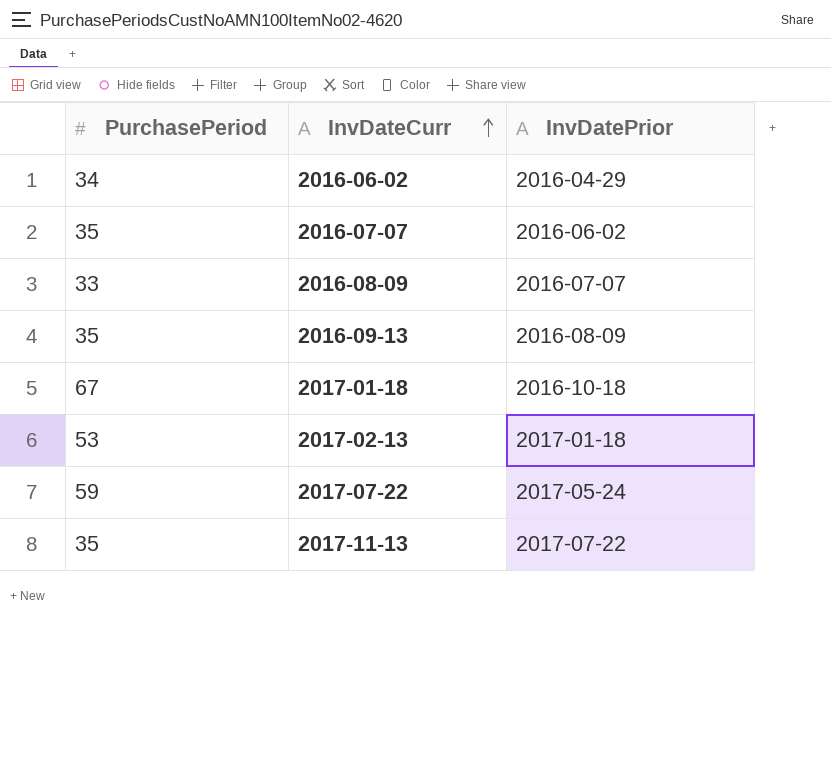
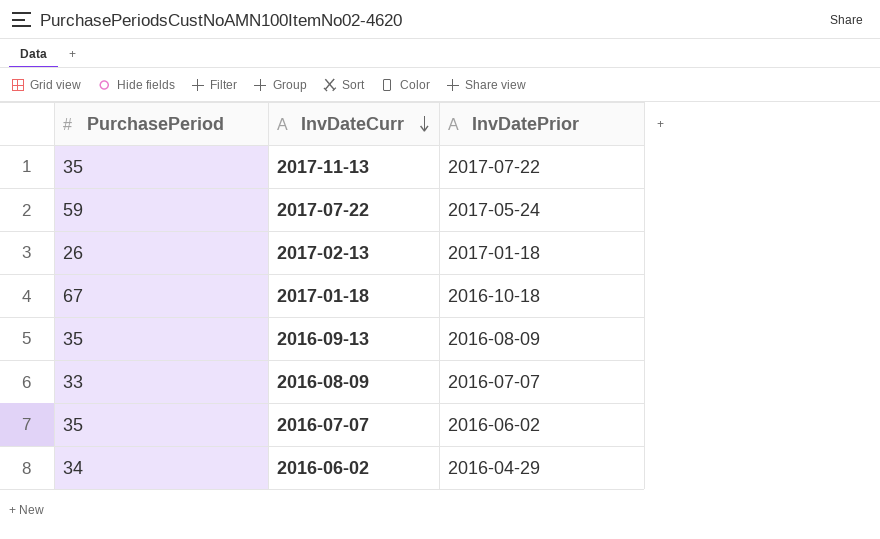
row order: InvDateCurr ascending -> InvDateCurr descending
2017-02-13 | PurchasePeriod: 53 -> 26

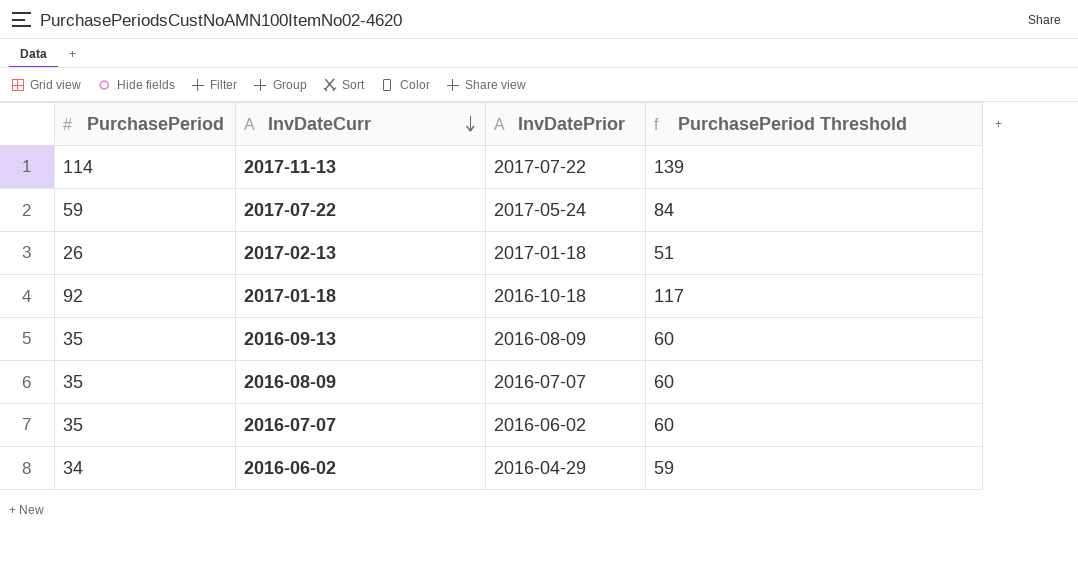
column PurchasePeriod Threshold | formula: none -> [PurchasePeriod] + 25
2017-11-13 | PurchasePeriod: 35 -> 114
2017-01-18 | PurchasePeriod: 67 -> 92
2016-08-09 | PurchasePeriod: 33 -> 35

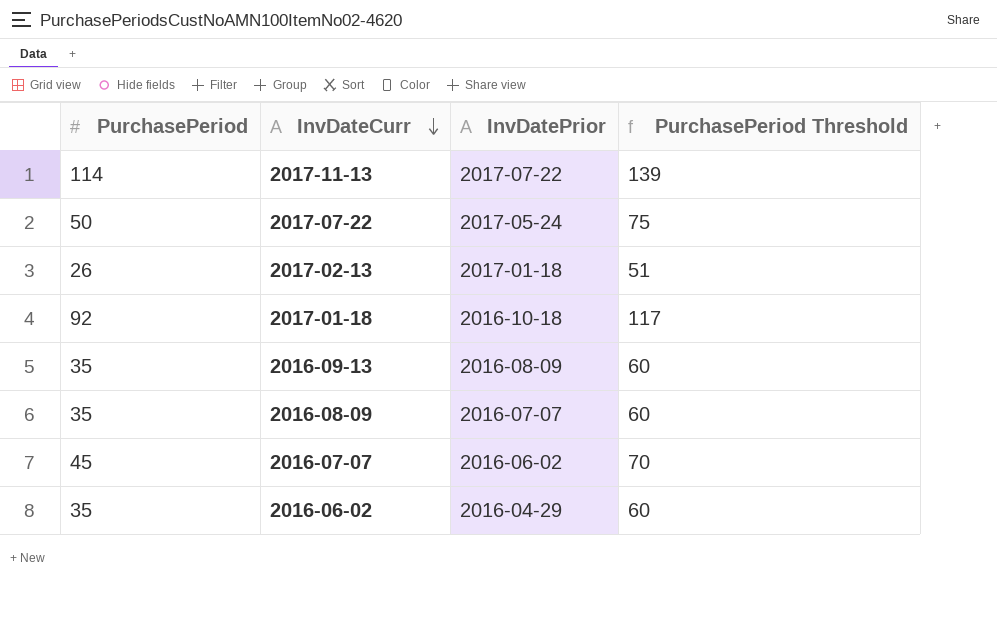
2017-07-22 | PurchasePeriod: 59 -> 50
2017-07-22 | PurchasePeriod Threshold: 84 -> 75
2016-07-07 | PurchasePeriod: 35 -> 45
2016-07-07 | PurchasePeriod Threshold: 60 -> 70
2016-06-02 | PurchasePeriod: 34 -> 35
2016-06-02 | PurchasePeriod Threshold: 59 -> 60

